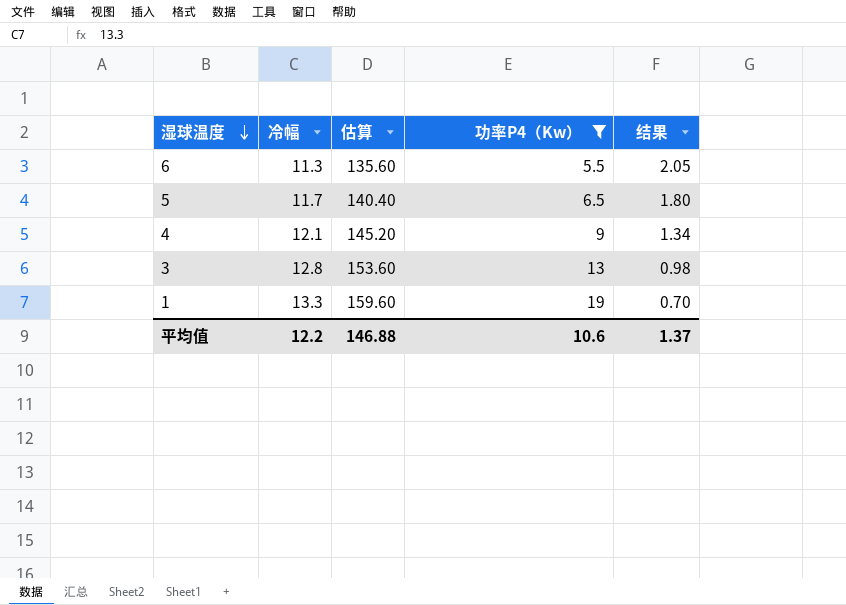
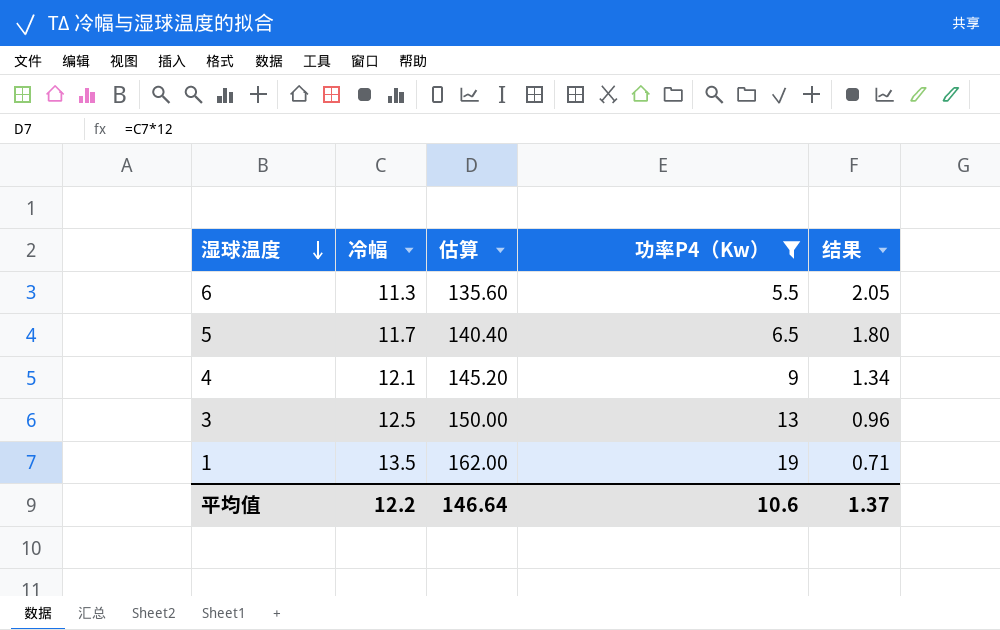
3 | 冷幅: 12.8 -> 12.5
3 | 估算: 153.60 -> 150.00
3 | 结果: 0.98 -> 0.96
1 | 冷幅: 13.3 -> 13.5
1 | 估算: 159.60 -> 162.00
1 | 结果: 0.70 -> 0.71
平均值 | 估算: 146.88 -> 146.64

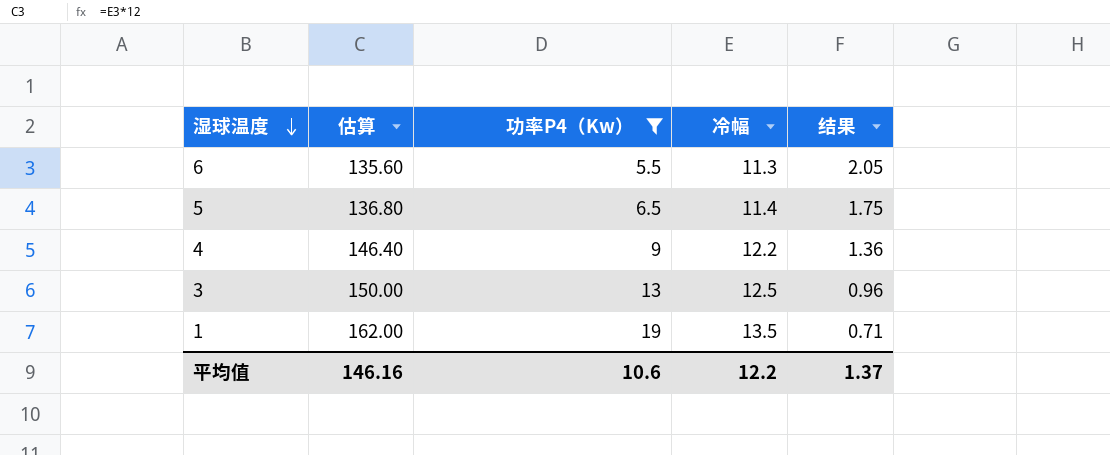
column 冷幅 | position: 2 -> 4
5 | 估算: 140.40 -> 136.80
5 | 冷幅: 11.7 -> 11.4
5 | 结果: 1.80 -> 1.75
4 | 估算: 145.20 -> 146.40
4 | 冷幅: 12.1 -> 12.2
4 | 结果: 1.34 -> 1.36
平均值 | 估算: 146.64 -> 146.16

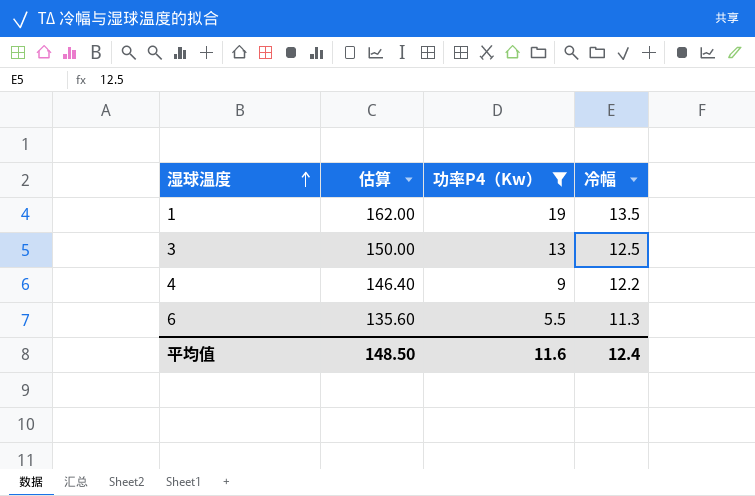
row order: 湿球温度 descending -> 湿球温度 ascending
column 结果 | formula: [冷幅] / [功率P4（Kw）] -> none
row 5: 136.80 | 6.5 | 11.4 | 1.75 -> none
平均值 | 估算: 146.16 -> 148.50
平均值 | 功率P4（Kw）: 10.6 -> 11.6
平均值 | 冷幅: 12.2 -> 12.4

